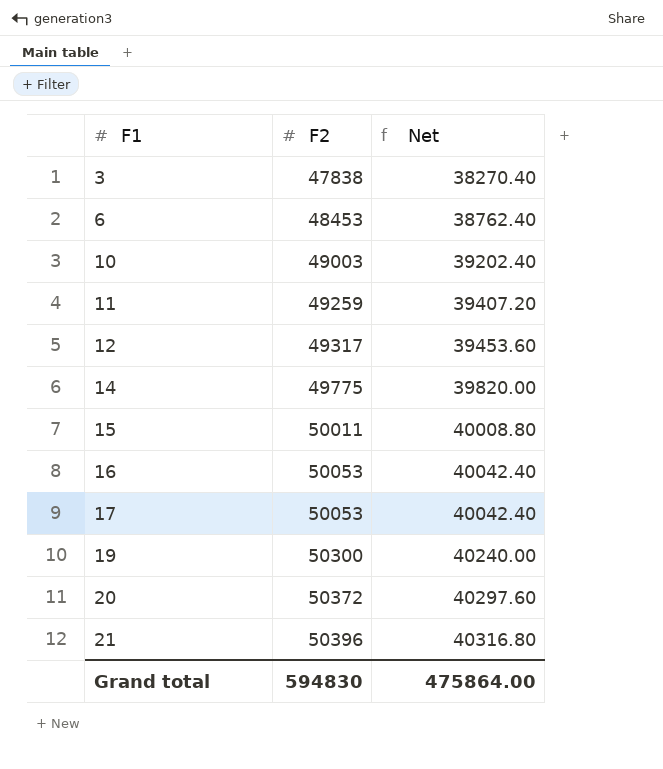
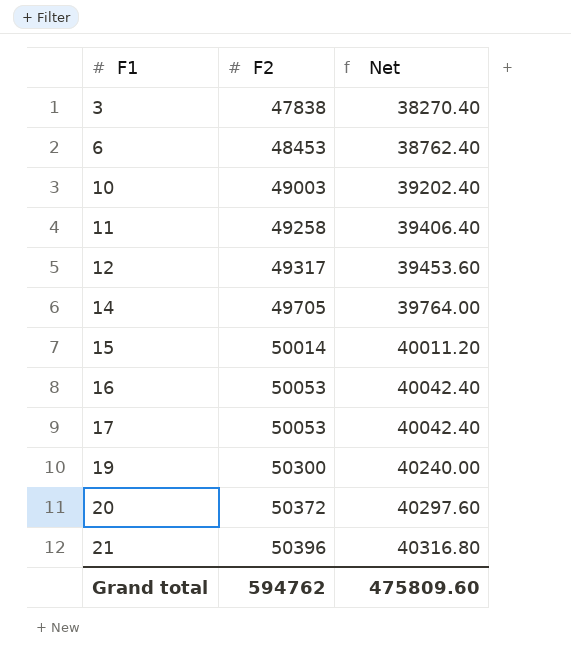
11 | F2: 49259 -> 49258
11 | Net: 39407.20 -> 39406.40
14 | F2: 49775 -> 49705
14 | Net: 39820.00 -> 39764.00
15 | F2: 50011 -> 50014
15 | Net: 40008.80 -> 40011.20
Grand total | F2: 594830 -> 594762
Grand total | Net: 475864.00 -> 475809.60

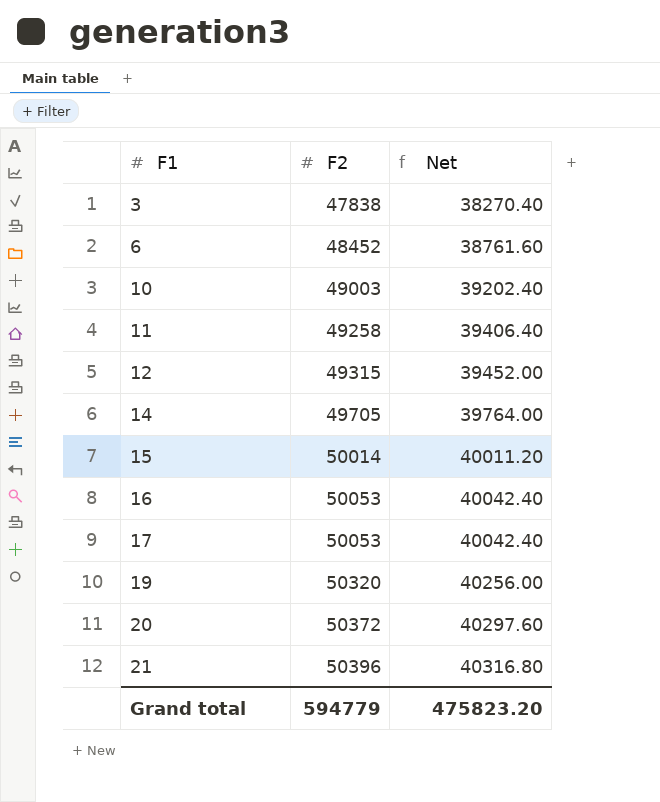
6 | F2: 48453 -> 48452
6 | Net: 38762.40 -> 38761.60
12 | F2: 49317 -> 49315
12 | Net: 39453.60 -> 39452.00
19 | F2: 50300 -> 50320
19 | Net: 40240.00 -> 40256.00
Grand total | F2: 594762 -> 594779
Grand total | Net: 475809.60 -> 475823.20

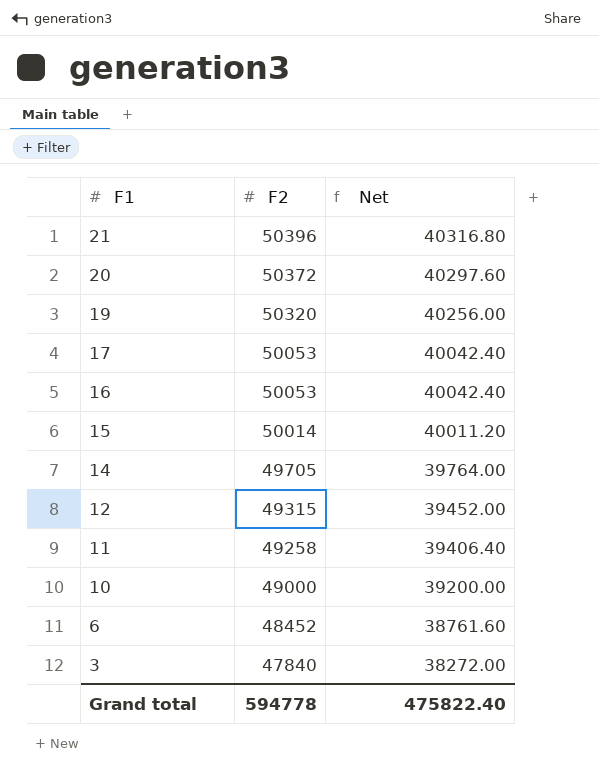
row order: F1 ascending -> F1 descending
10 | F2: 49003 -> 49000
10 | Net: 39202.40 -> 39200.00
3 | F2: 47838 -> 47840
3 | Net: 38270.40 -> 38272.00
Grand total | F2: 594779 -> 594778
Grand total | Net: 475823.20 -> 475822.40

